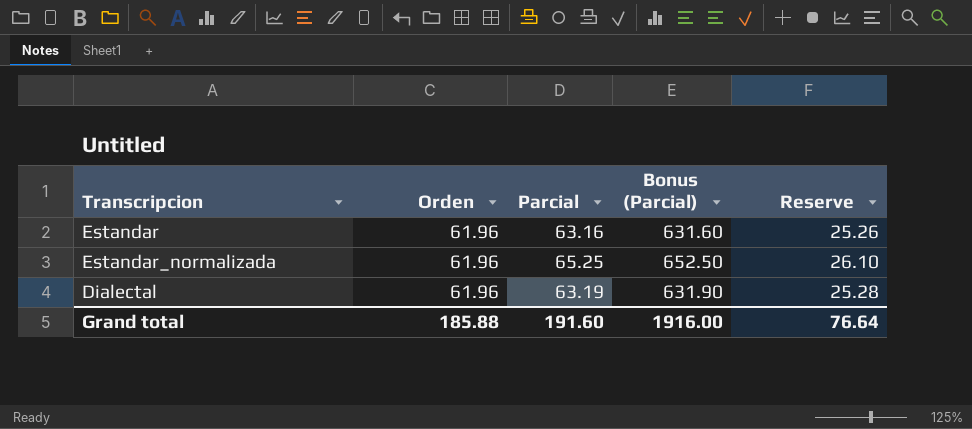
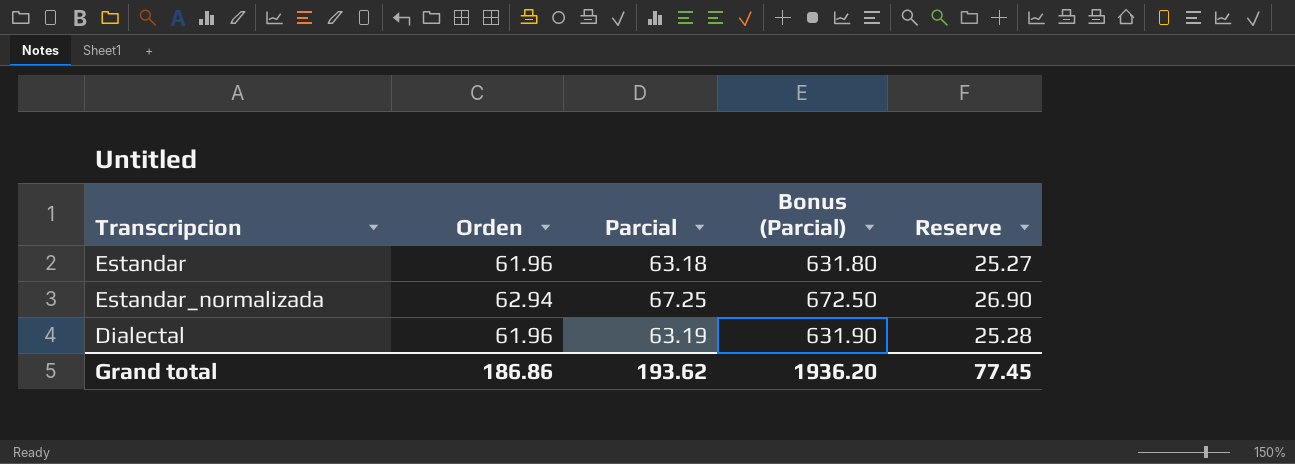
Estandar | Parcial: 63.16 -> 63.18
Estandar | Bonus (Parcial): 631.60 -> 631.80
Estandar | Reserve: 25.26 -> 25.27
Estandar_normalizada | Orden: 61.96 -> 62.94
Estandar_normalizada | Parcial: 65.25 -> 67.25
Estandar_normalizada | Bonus (Parcial): 652.50 -> 672.50
Estandar_normalizada | Reserve: 26.10 -> 26.90
Grand total | Orden: 185.88 -> 186.86
Grand total | Parcial: 191.60 -> 193.62
Grand total | Bonus (Parcial): 1916.00 -> 1936.20
Grand total | Reserve: 76.64 -> 77.45

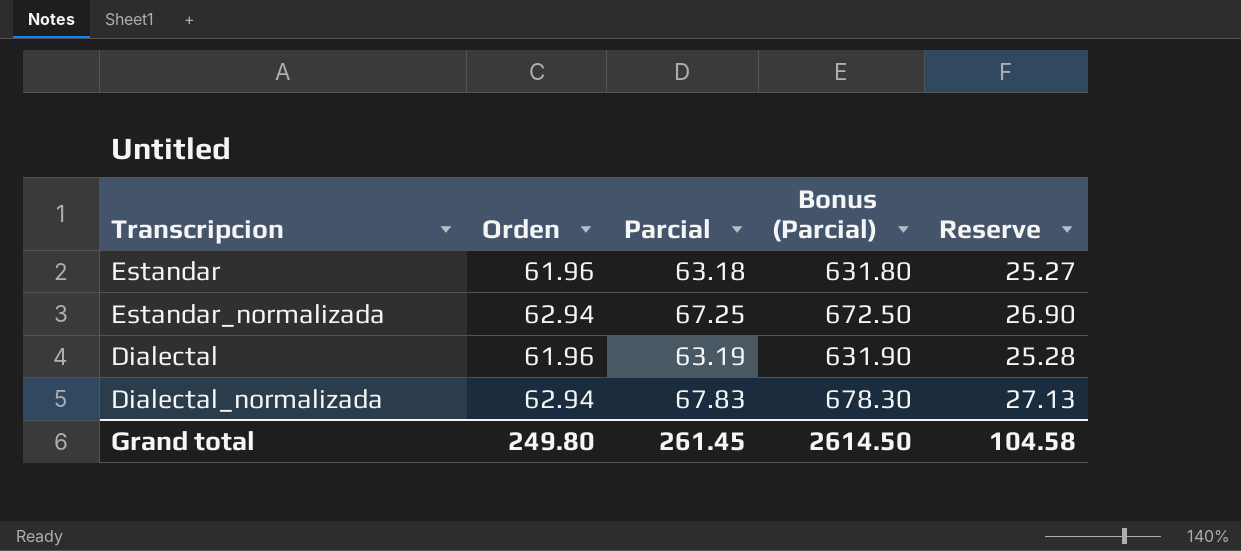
row Dialectal_normalizada: none -> 62.94 | 67.83 | 678.30 | 27.13
Grand total | Orden: 186.86 -> 249.80
Grand total | Parcial: 193.62 -> 261.45
Grand total | Bonus (Parcial): 1936.20 -> 2614.50
Grand total | Reserve: 77.45 -> 104.58

